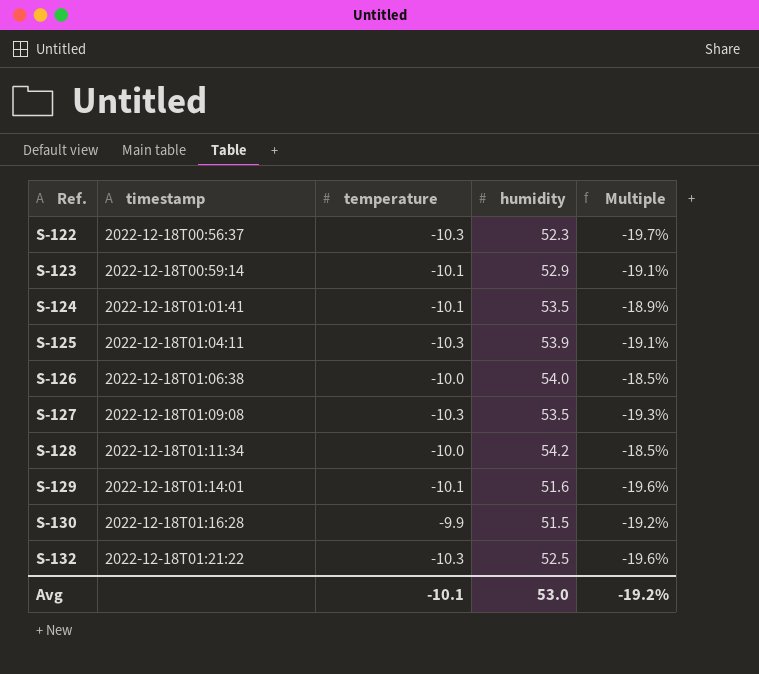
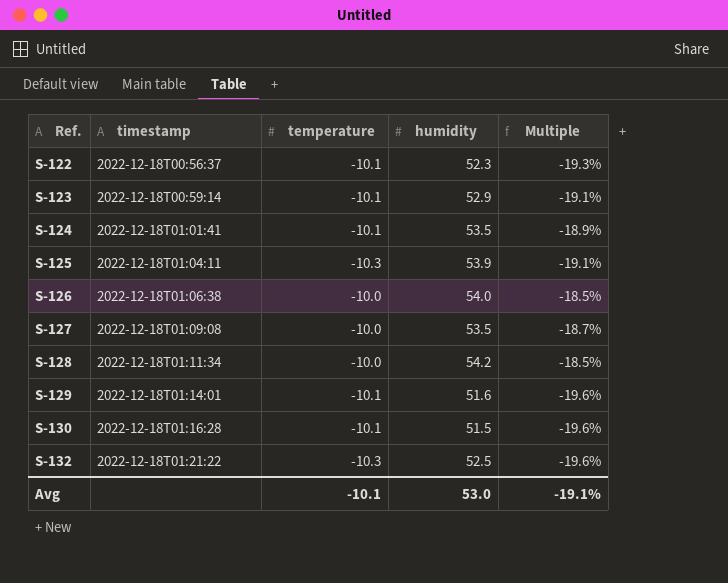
S-122 | temperature: -10.3 -> -10.1
S-122 | Multiple: -19.7% -> -19.3%
S-127 | temperature: -10.3 -> -10.0
S-127 | Multiple: -19.3% -> -18.7%
S-130 | temperature: -9.9 -> -10.1
S-130 | Multiple: -19.2% -> -19.6%
Avg | Multiple: -19.2% -> -19.1%

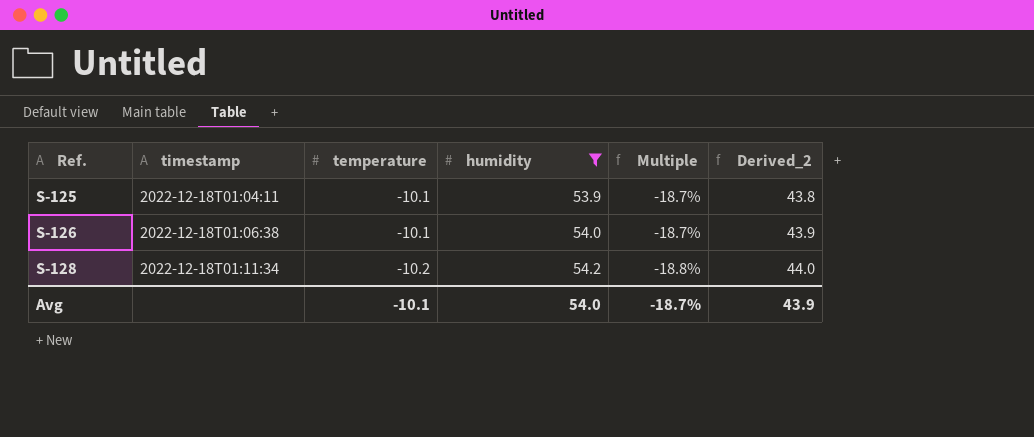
filter: none -> humidity >= 53.9
column Derived_2 | formula: none -> [temperature] + [humidity]
S-125 | temperature: -10.3 -> -10.1
S-125 | Multiple: -19.1% -> -18.7%
S-126 | temperature: -10.0 -> -10.1
S-126 | Multiple: -18.5% -> -18.7%
S-128 | temperature: -10.0 -> -10.2
S-128 | Multiple: -18.5% -> -18.8%
Avg | humidity: 53.0 -> 54.0
Avg | Multiple: -19.1% -> -18.7%

